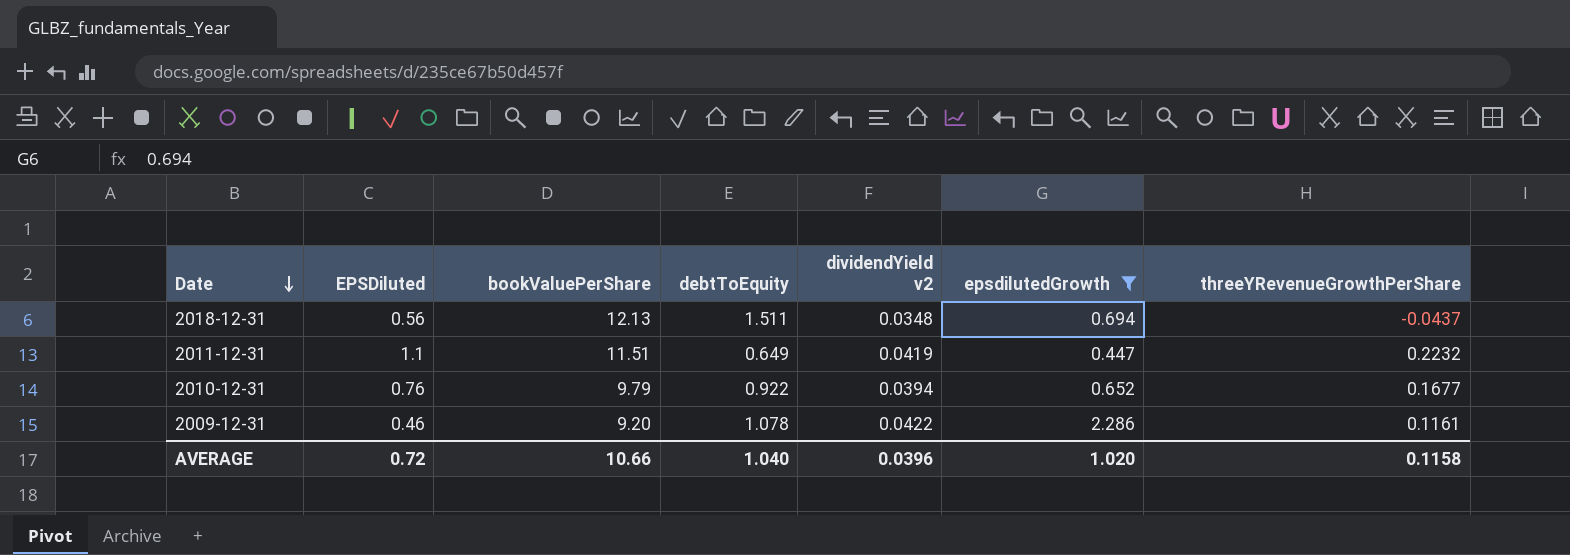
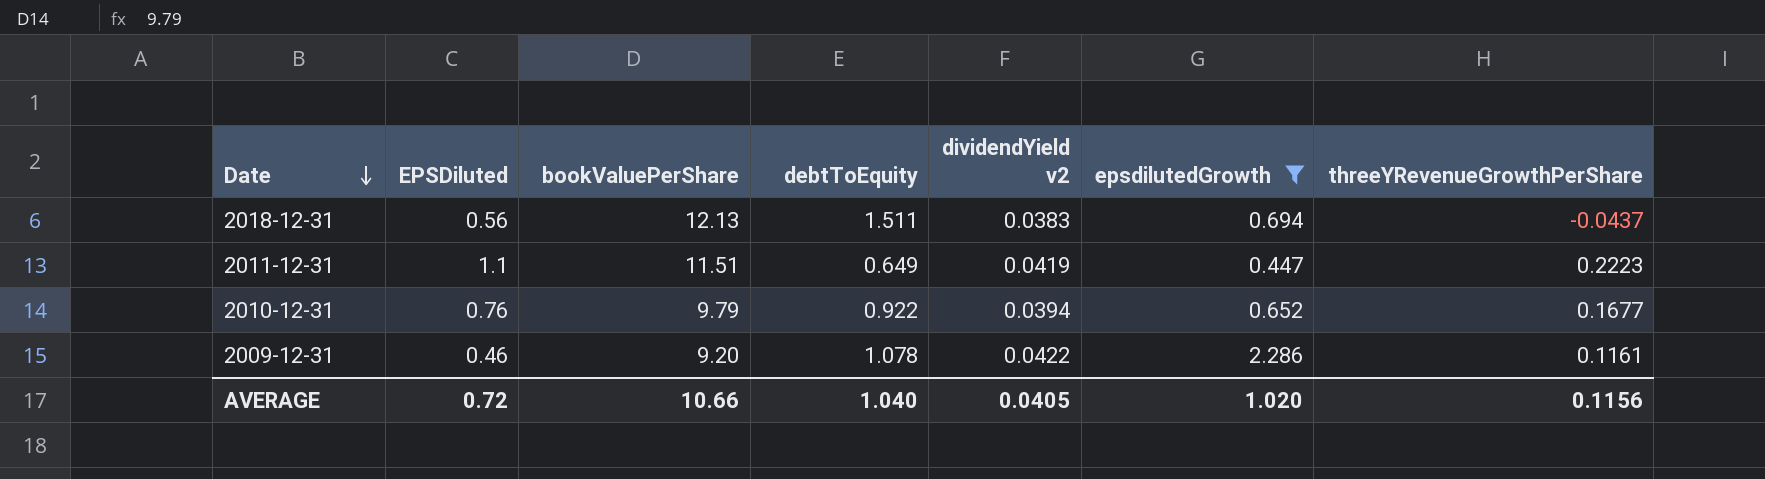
2018-12-31 | dividendYield v2: 0.0348 -> 0.0383
2011-12-31 | threeYRevenueGrowthPerShare: 0.2232 -> 0.2223
AVERAGE | dividendYield v2: 0.0396 -> 0.0405
AVERAGE | threeYRevenueGrowthPerShare: 0.1158 -> 0.1156

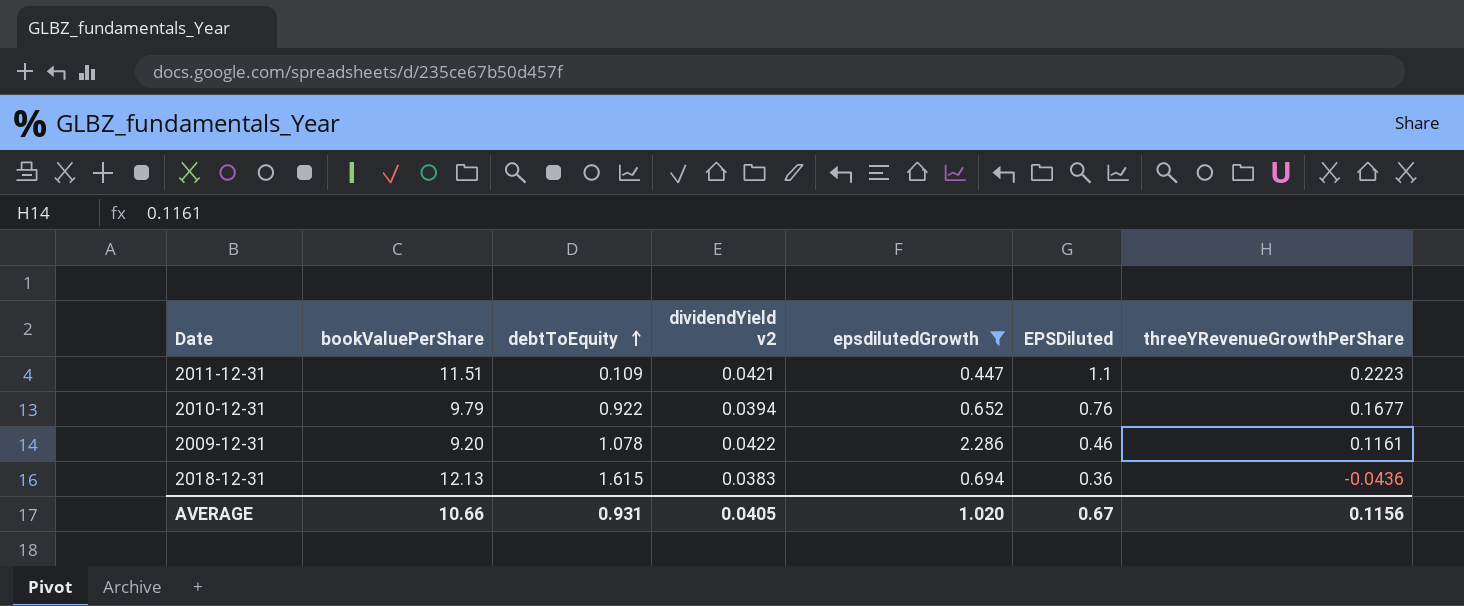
row order: Date descending -> debtToEquity ascending
column EPSDiluted | position: 2 -> 6
2011-12-31 | debtToEquity: 0.649 -> 0.109
2011-12-31 | dividendYield v2: 0.0419 -> 0.0421
2018-12-31 | debtToEquity: 1.511 -> 1.615
2018-12-31 | EPSDiluted: 0.56 -> 0.36
2018-12-31 | threeYRevenueGrowthPerShare: -0.0437 -> -0.0436
AVERAGE | debtToEquity: 1.040 -> 0.931
AVERAGE | EPSDiluted: 0.72 -> 0.67

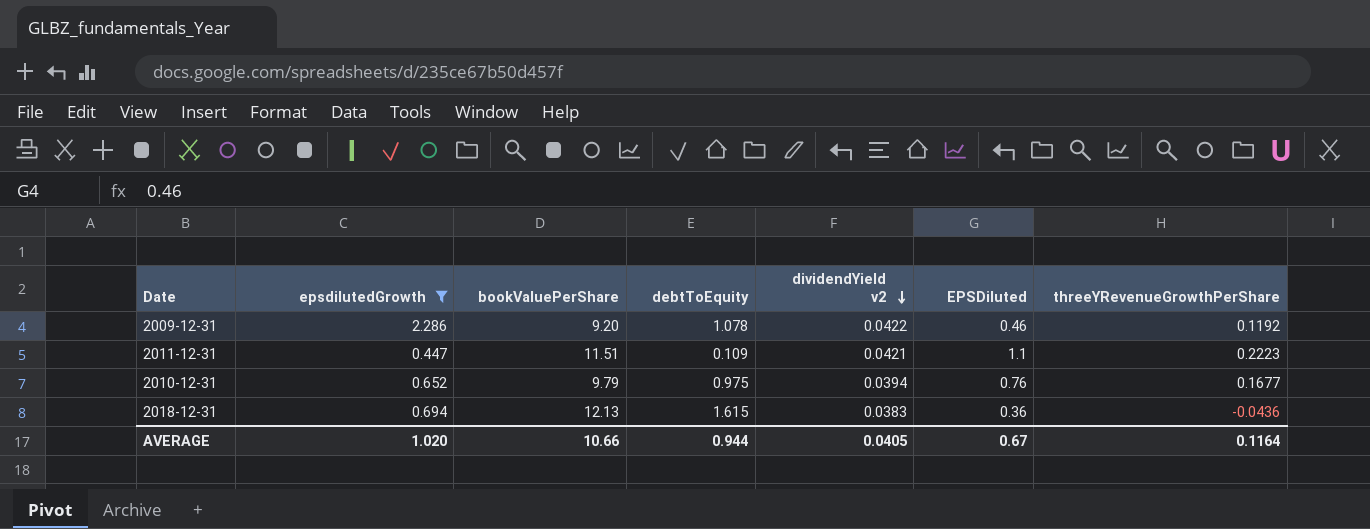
row order: debtToEquity ascending -> dividendYield v2 descending
column epsdilutedGrowth | position: 5 -> 2
2009-12-31 | threeYRevenueGrowthPerShare: 0.1161 -> 0.1192
2010-12-31 | debtToEquity: 0.922 -> 0.975
AVERAGE | debtToEquity: 0.931 -> 0.944
AVERAGE | threeYRevenueGrowthPerShare: 0.1156 -> 0.1164

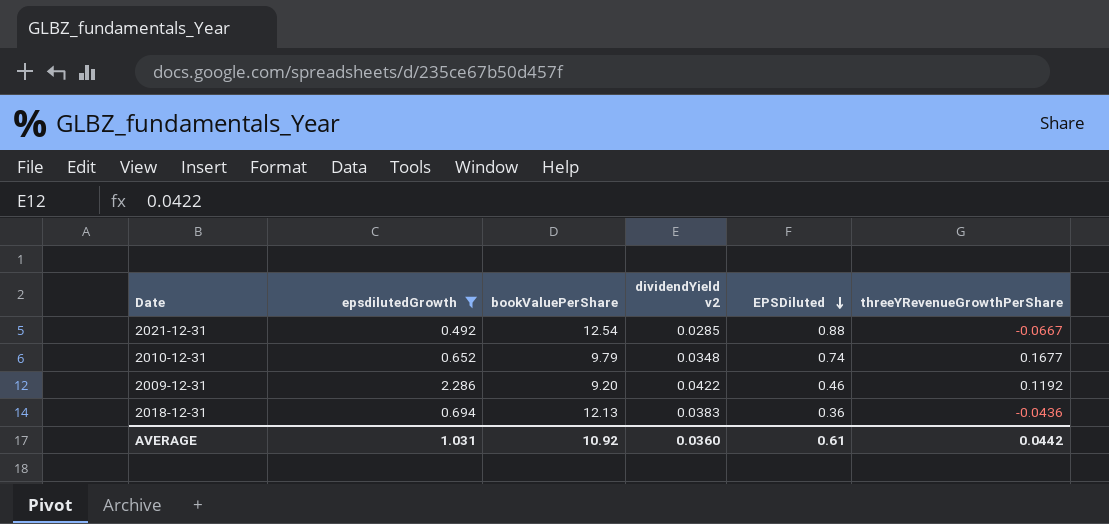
row order: dividendYield v2 descending -> EPSDiluted descending
column debtToEquity | position: 4 -> none
row 2011-12-31: 0.447 | 11.51 | 0.109 | 0.0421 | 1.1 | 0.2223 -> none
row 2021-12-31: none -> 0.492 | 12.54 | 0.0285 | 0.88 | -0.0667
2010-12-31 | dividendYield v2: 0.0394 -> 0.0348
2010-12-31 | EPSDiluted: 0.76 -> 0.74
AVERAGE | epsdilutedGrowth: 1.020 -> 1.031
AVERAGE | bookValuePerShare: 10.66 -> 10.92
AVERAGE | dividendYield v2: 0.0405 -> 0.0360
AVERAGE | EPSDiluted: 0.67 -> 0.61
AVERAGE | threeYRevenueGrowthPerShare: 0.1164 -> 0.0442

